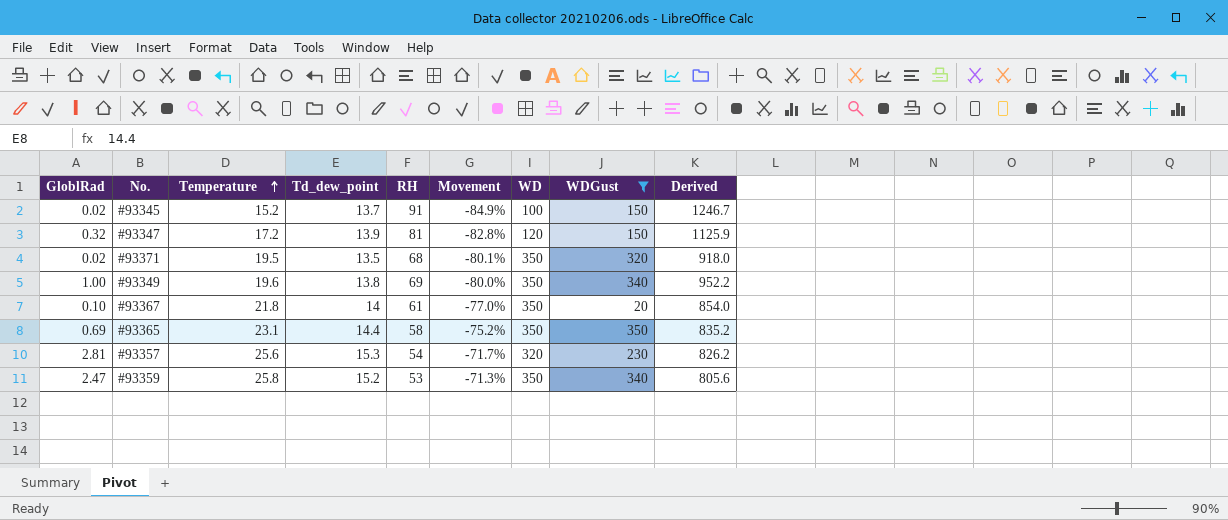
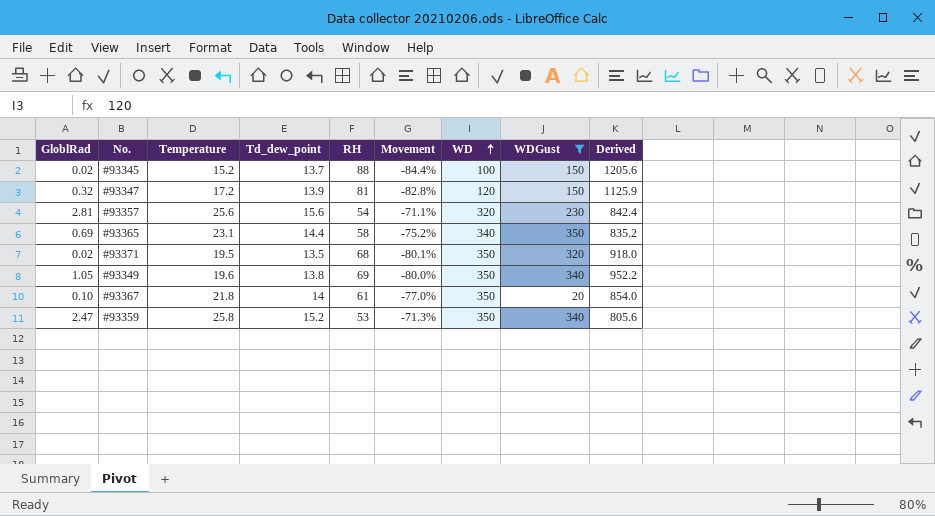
row order: Temperature ascending -> WD ascending
#93345 | RH: 91 -> 88
#93345 | Movement: -84.9% -> -84.4%
#93345 | Derived: 1246.7 -> 1205.6
#93357 | Td_dew_point: 15.3 -> 15.6
#93357 | Movement: -71.7% -> -71.1%
#93357 | Derived: 826.2 -> 842.4
#93365 | WD: 350 -> 340
#93349 | GloblRad: 1.00 -> 1.05

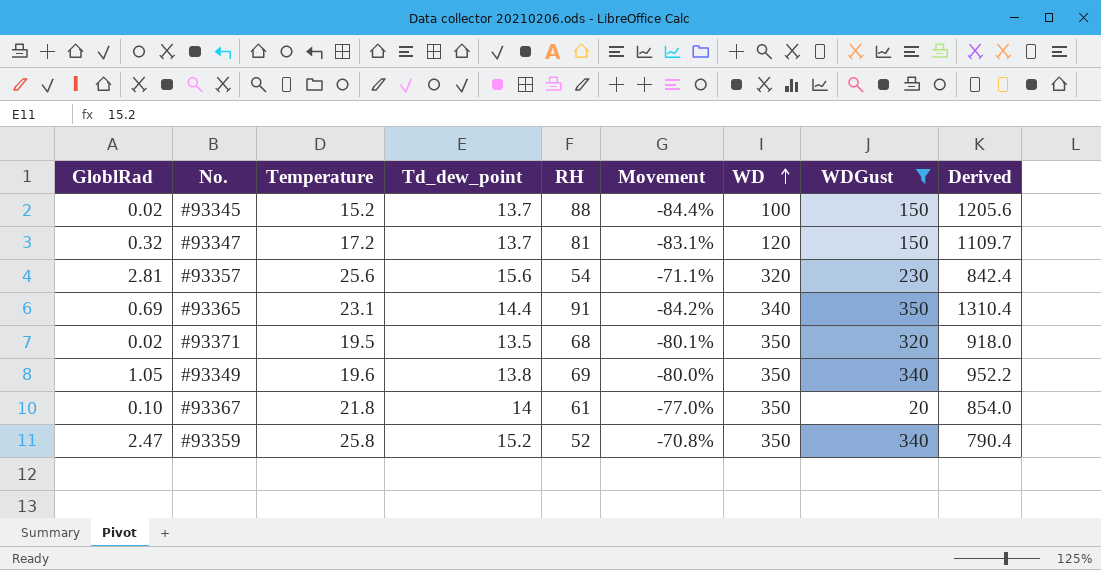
#93347 | Td_dew_point: 13.9 -> 13.7
#93347 | Movement: -82.8% -> -83.1%
#93347 | Derived: 1125.9 -> 1109.7
#93365 | RH: 58 -> 91
#93365 | Movement: -75.2% -> -84.2%
#93365 | Derived: 835.2 -> 1310.4
#93359 | RH: 53 -> 52
#93359 | Movement: -71.3% -> -70.8%
#93359 | Derived: 805.6 -> 790.4

